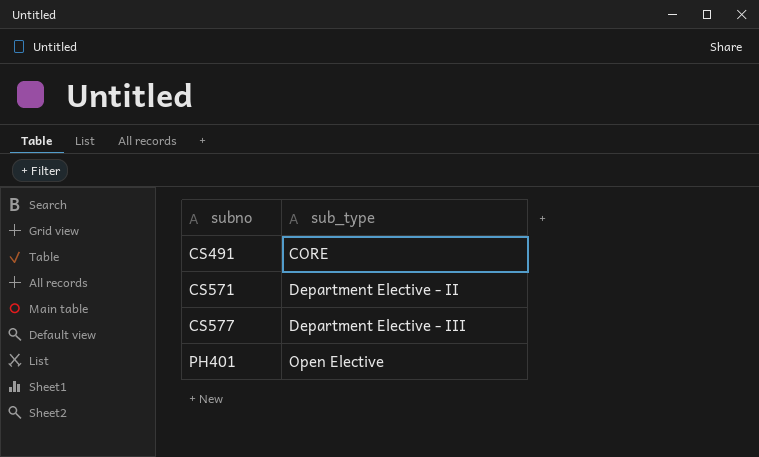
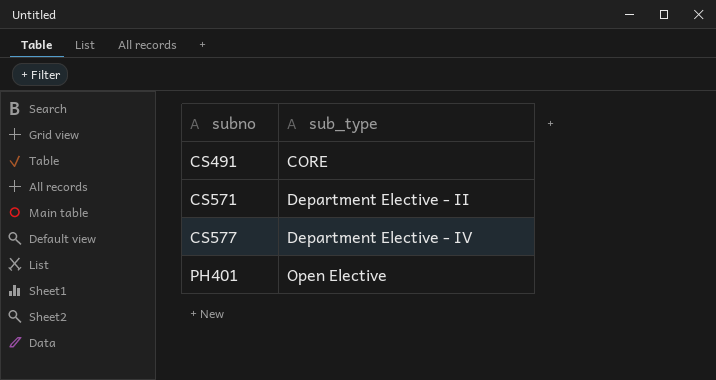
CS577 | sub_type: Department Elective - III -> Department Elective - IV

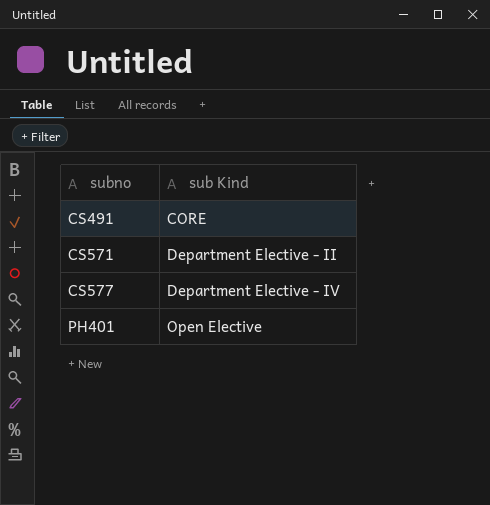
column name: sub_type -> sub Kind

